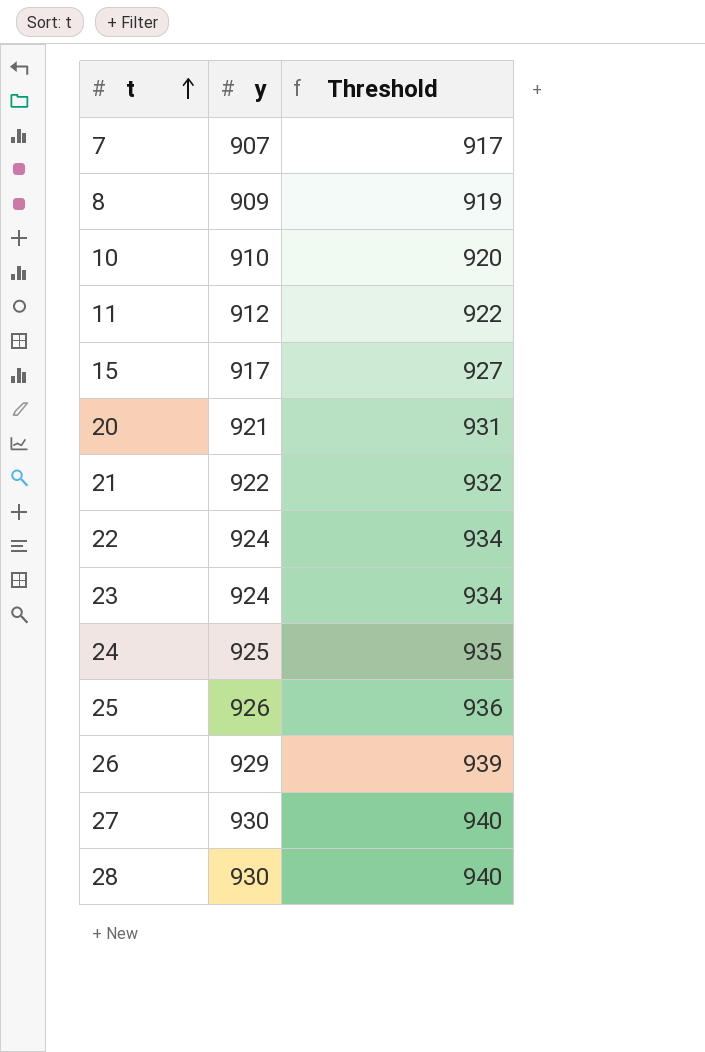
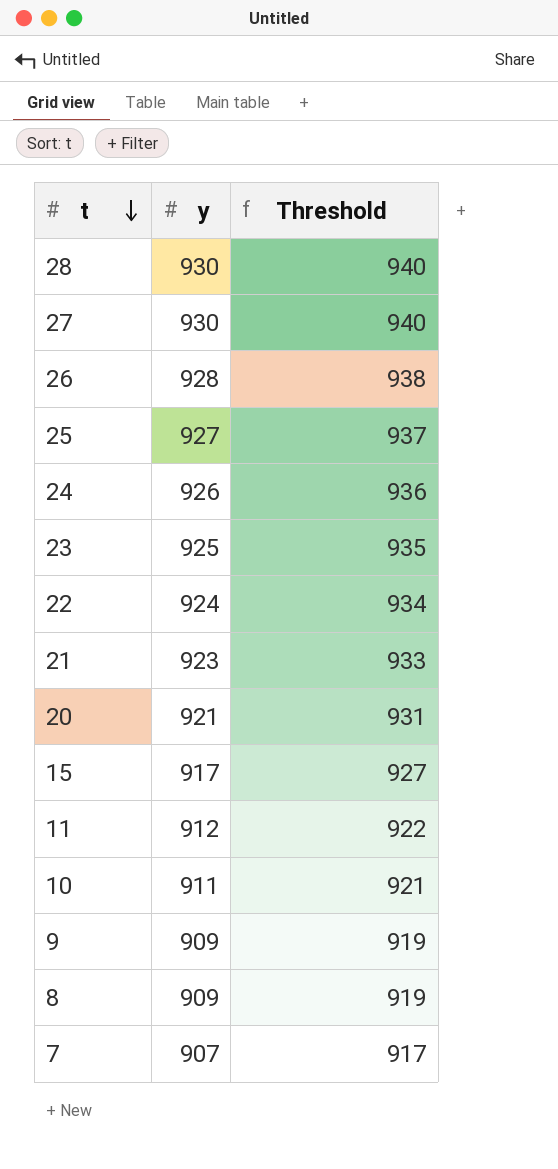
row order: t ascending -> t descending
26 | y: 929 -> 928
26 | Threshold: 939 -> 938
25 | y: 926 -> 927
25 | Threshold: 936 -> 937
24 | y: 925 -> 926
24 | Threshold: 935 -> 936
23 | y: 924 -> 925
23 | Threshold: 934 -> 935
21 | y: 922 -> 923
21 | Threshold: 932 -> 933
10 | y: 910 -> 911
10 | Threshold: 920 -> 921
row 9: none -> 909 | 919

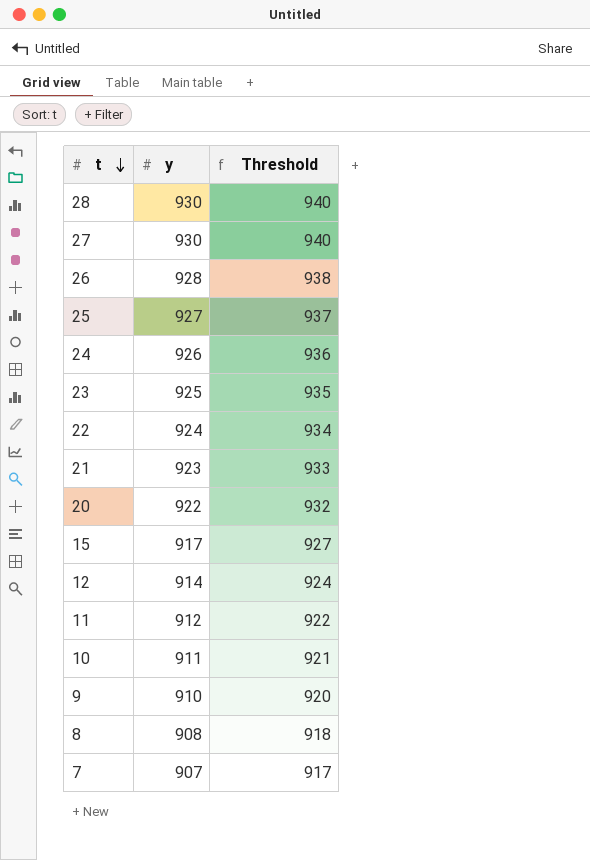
20 | y: 921 -> 922
20 | Threshold: 931 -> 932
row 12: none -> 914 | 924
9 | y: 909 -> 910
9 | Threshold: 919 -> 920
8 | y: 909 -> 908
8 | Threshold: 919 -> 918

